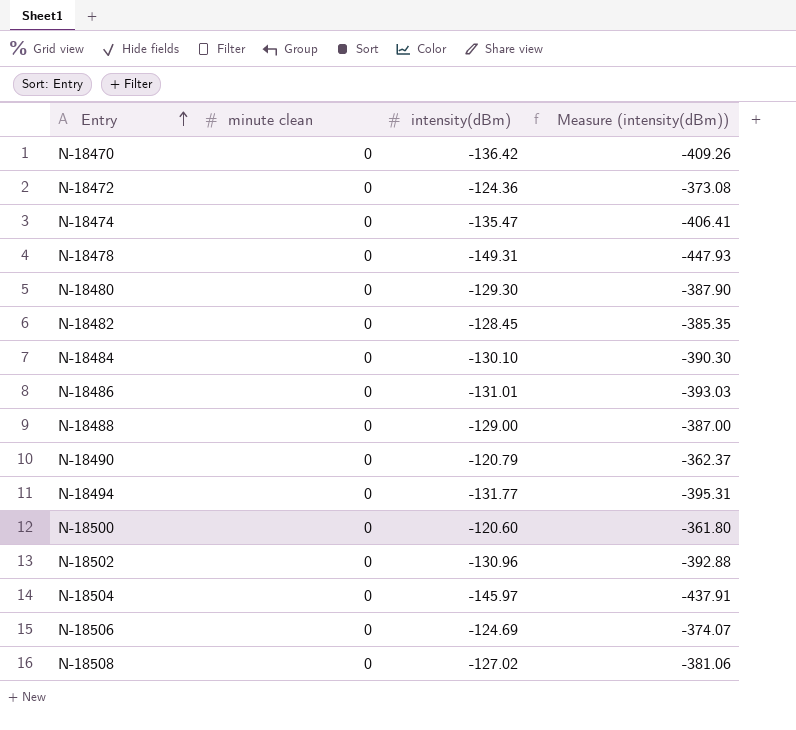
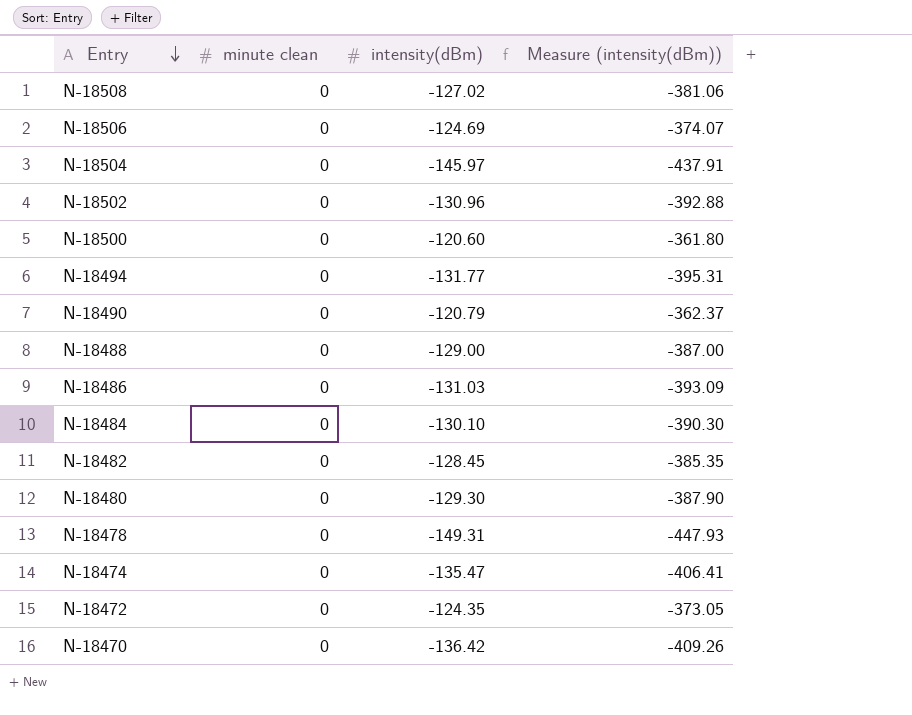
row order: Entry ascending -> Entry descending
N-18486 | intensity(dBm): -131.01 -> -131.03
N-18486 | Measure (intensity(dBm)): -393.03 -> -393.09
N-18472 | intensity(dBm): -124.36 -> -124.35
N-18472 | Measure (intensity(dBm)): -373.08 -> -373.05

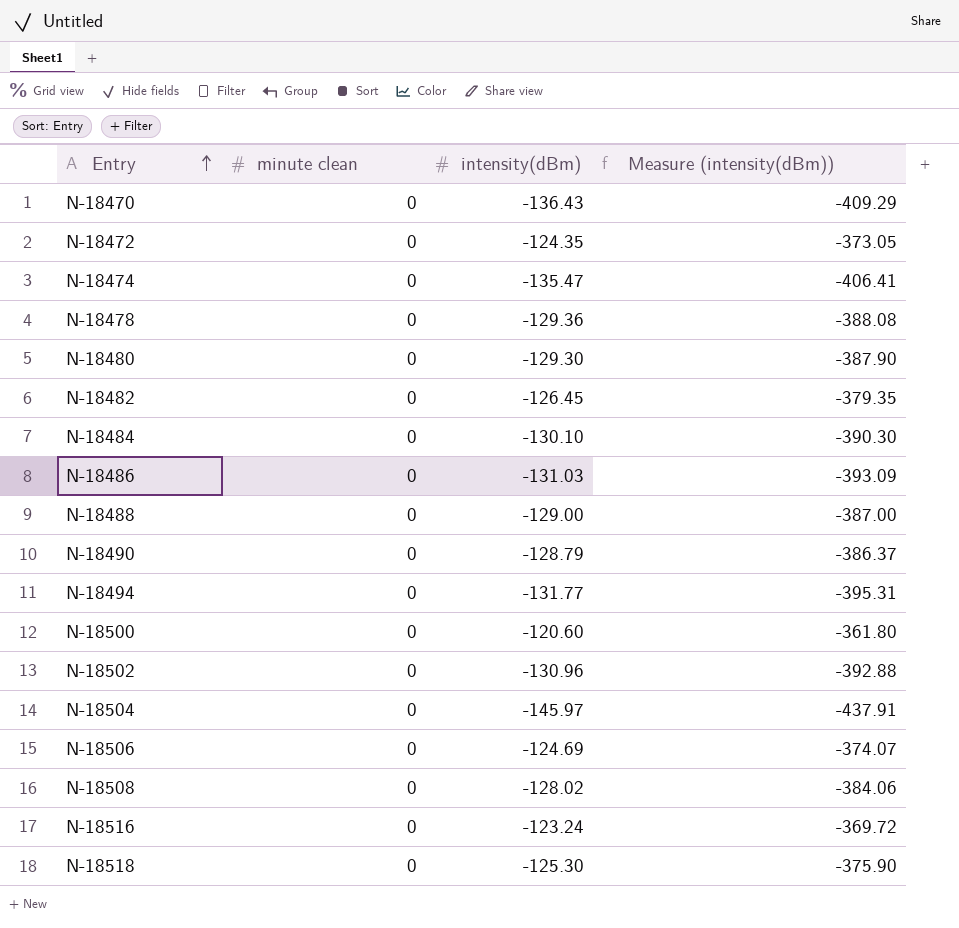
row order: Entry descending -> Entry ascending
N-18470 | intensity(dBm): -136.42 -> -136.43
N-18470 | Measure (intensity(dBm)): -409.26 -> -409.29
N-18478 | intensity(dBm): -149.31 -> -129.36
N-18478 | Measure (intensity(dBm)): -447.93 -> -388.08
N-18482 | intensity(dBm): -128.45 -> -126.45
N-18482 | Measure (intensity(dBm)): -385.35 -> -379.35
N-18490 | intensity(dBm): -120.79 -> -128.79
N-18490 | Measure (intensity(dBm)): -362.37 -> -386.37
N-18508 | intensity(dBm): -127.02 -> -128.02
N-18508 | Measure (intensity(dBm)): -381.06 -> -384.06
row N-18516: none -> 0 | -123.24 | -369.72
row N-18518: none -> 0 | -125.30 | -375.90

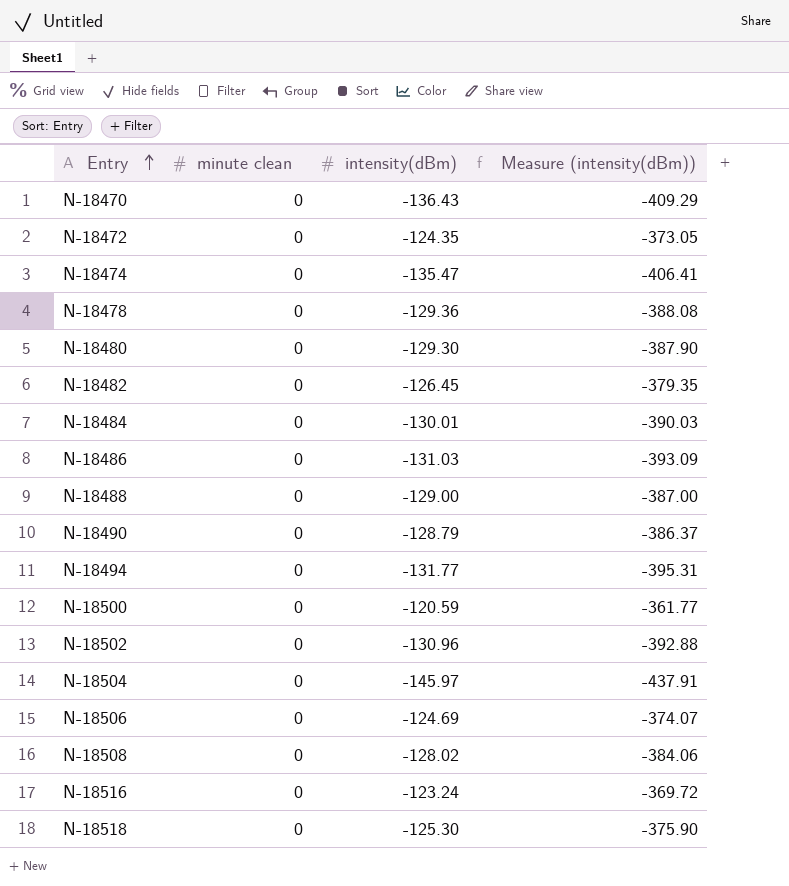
N-18484 | intensity(dBm): -130.10 -> -130.01
N-18484 | Measure (intensity(dBm)): -390.30 -> -390.03
N-18500 | intensity(dBm): -120.60 -> -120.59
N-18500 | Measure (intensity(dBm)): -361.80 -> -361.77

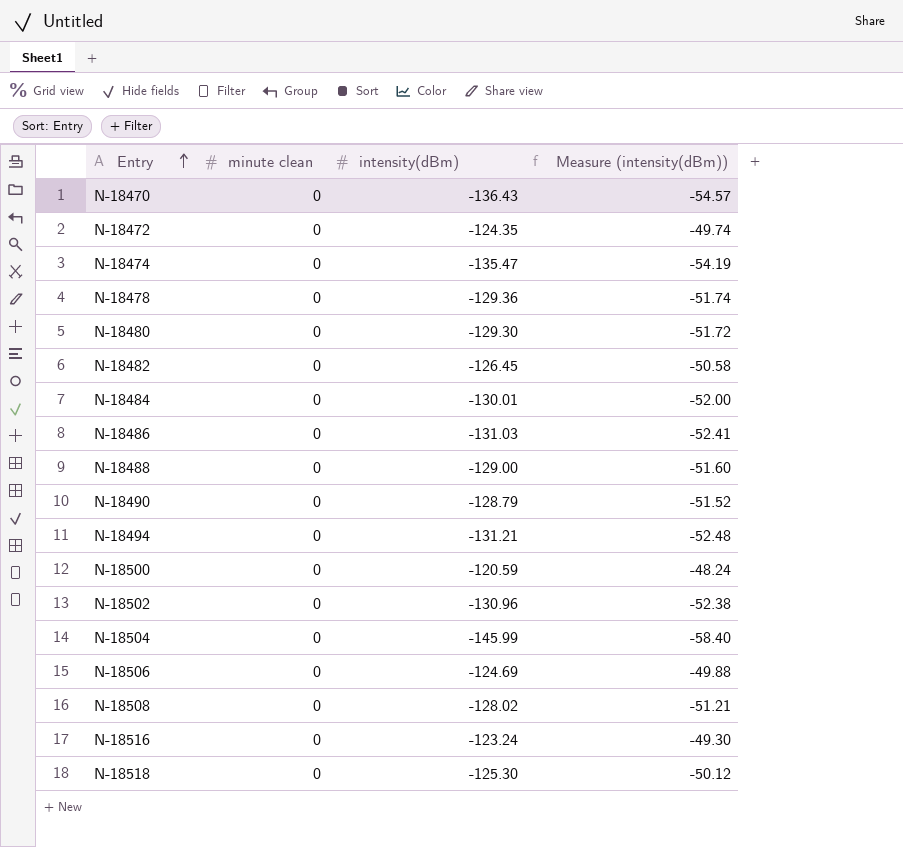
column Measure (intensity(dBm)) | formula: [intensity(dBm)] * 3 -> [intensity(dBm)] * 0.4
N-18494 | intensity(dBm): -131.77 -> -131.21
N-18504 | intensity(dBm): -145.97 -> -145.99

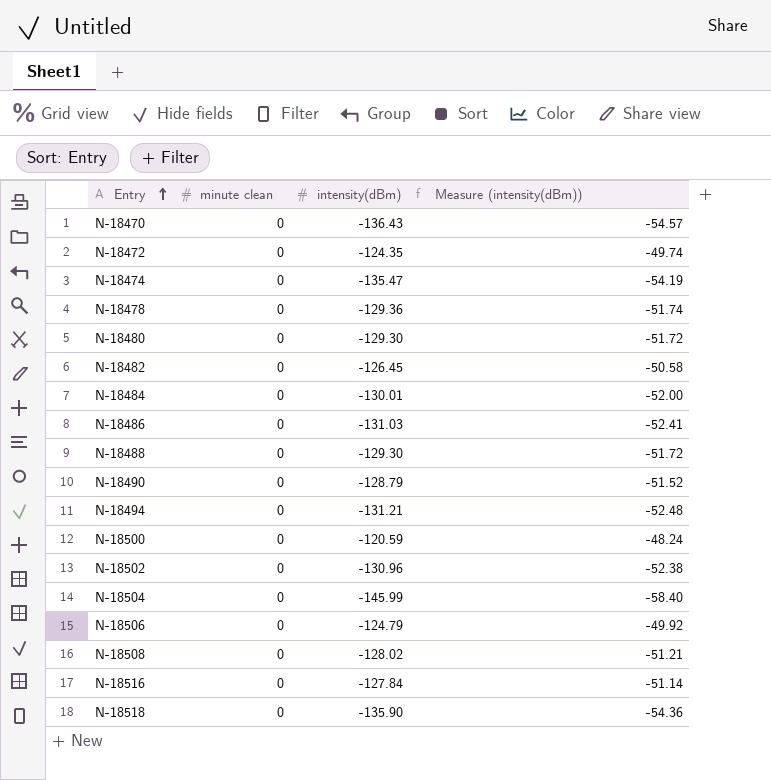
N-18488 | intensity(dBm): -129.00 -> -129.30
N-18488 | Measure (intensity(dBm)): -51.60 -> -51.72
N-18506 | intensity(dBm): -124.69 -> -124.79
N-18506 | Measure (intensity(dBm)): -49.88 -> -49.92
N-18516 | intensity(dBm): -123.24 -> -127.84
N-18516 | Measure (intensity(dBm)): -49.30 -> -51.14
N-18518 | intensity(dBm): -125.30 -> -135.90
N-18518 | Measure (intensity(dBm)): -50.12 -> -54.36

